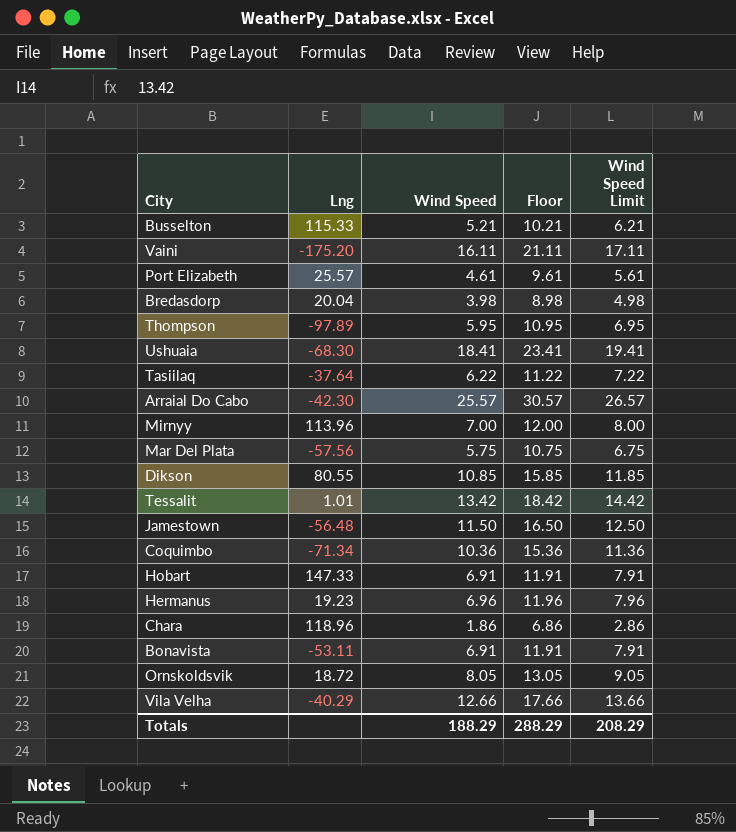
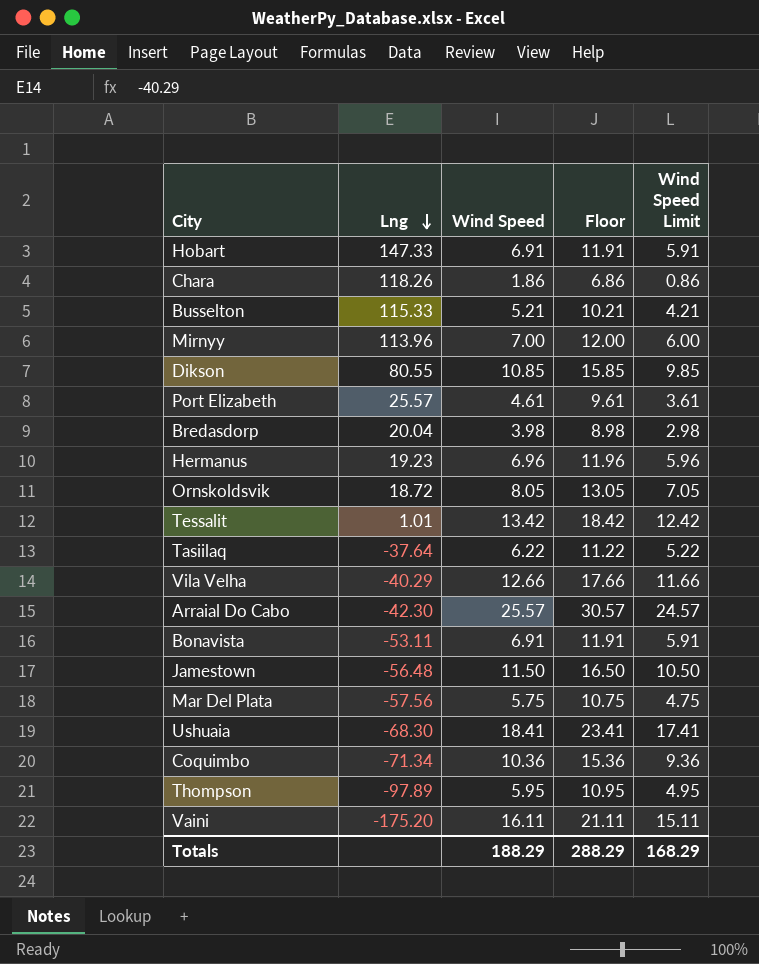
row order: none -> Lng descending
column Wind Speed Limit | formula: [Wind Speed] + 1 -> [Wind Speed] - 1
Chara | Lng: 118.96 -> 118.26
Totals | Wind Speed Limit: 208.29 -> 168.29

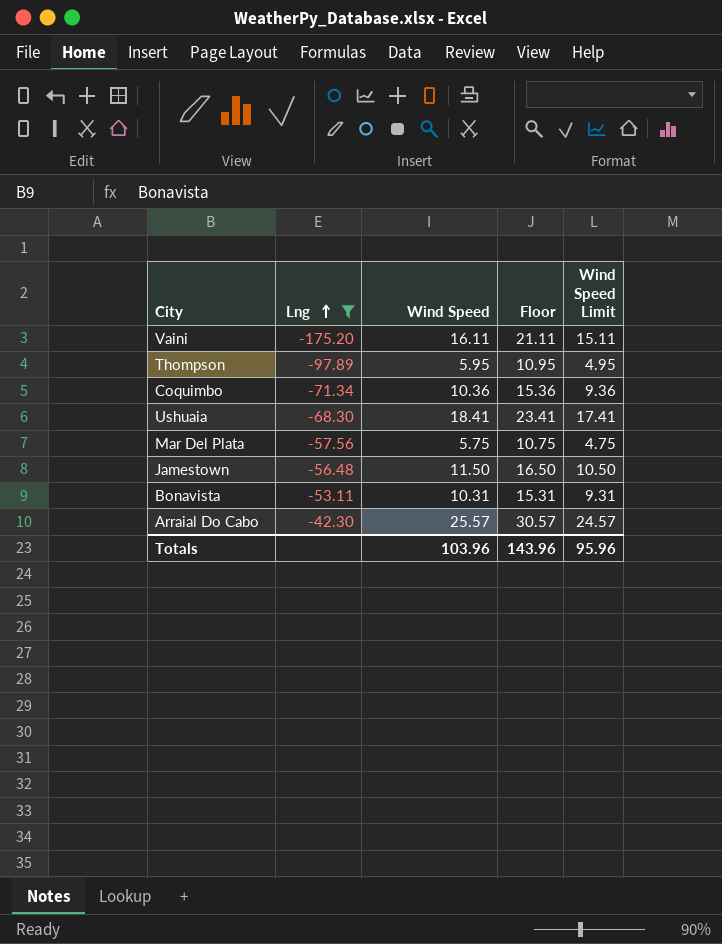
filter: none -> Lng <= -42.30
row order: Lng descending -> Lng ascending
Bonavista | Wind Speed: 6.91 -> 10.31
Bonavista | Floor: 11.91 -> 15.31
Bonavista | Wind Speed Limit: 5.91 -> 9.31
Totals | Wind Speed: 188.29 -> 103.96
Totals | Floor: 288.29 -> 143.96
Totals | Wind Speed Limit: 168.29 -> 95.96

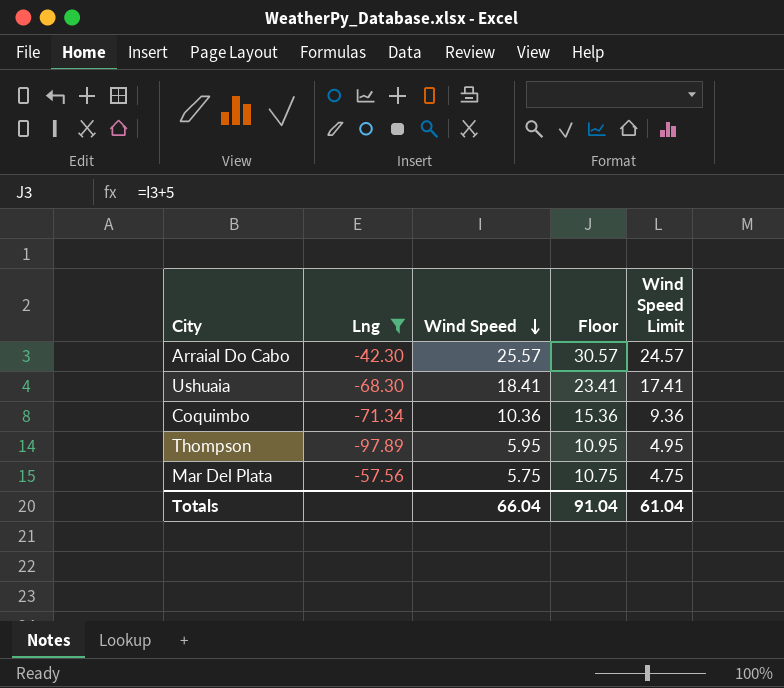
row order: Lng ascending -> Wind Speed descending
row Vaini: -175.20 | 16.11 | 21.11 | 15.11 -> none
row Jamestown: -56.48 | 11.50 | 16.50 | 10.50 -> none
row Bonavista: -53.11 | 10.31 | 15.31 | 9.31 -> none
Totals | Wind Speed: 103.96 -> 66.04
Totals | Floor: 143.96 -> 91.04
Totals | Wind Speed Limit: 95.96 -> 61.04

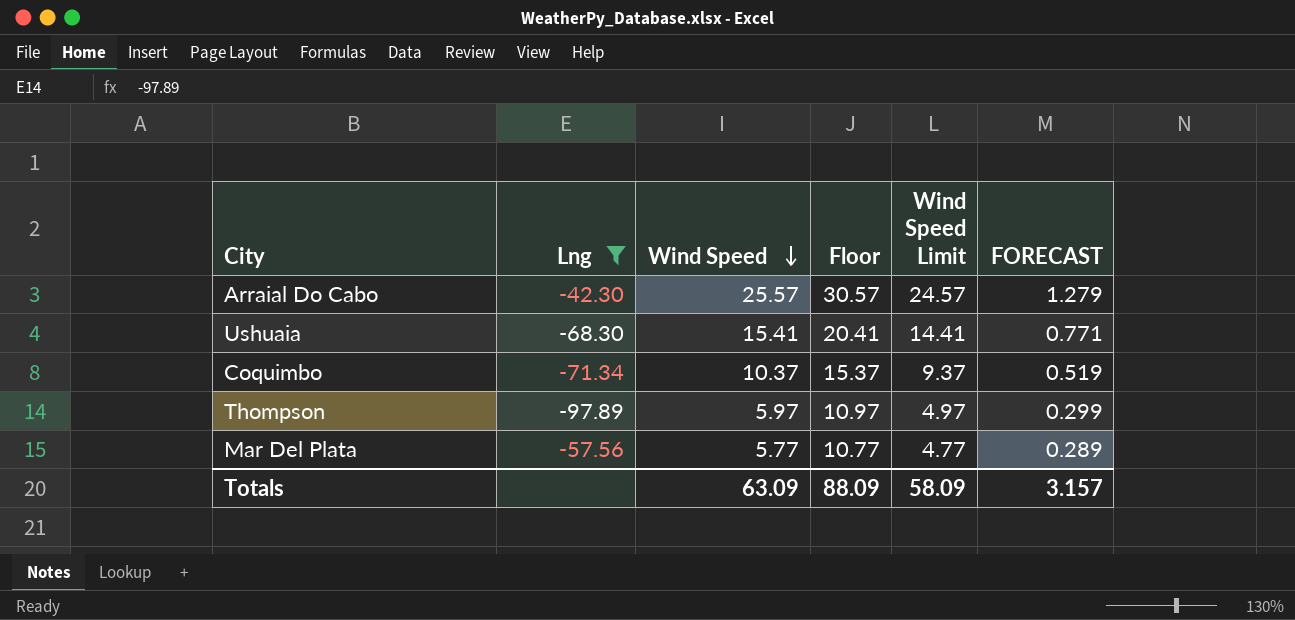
column FORECAST | formula: none -> [Wind Speed] * 0.05
Ushuaia | Wind Speed: 18.41 -> 15.41
Ushuaia | Floor: 23.41 -> 20.41
Ushuaia | Wind Speed Limit: 17.41 -> 14.41
Coquimbo | Wind Speed: 10.36 -> 10.37
Coquimbo | Floor: 15.36 -> 15.37
Coquimbo | Wind Speed Limit: 9.36 -> 9.37
Thompson | Wind Speed: 5.95 -> 5.97
Thompson | Floor: 10.95 -> 10.97
Thompson | Wind Speed Limit: 4.95 -> 4.97
Mar Del Plata | Wind Speed: 5.75 -> 5.77
Mar Del Plata | Floor: 10.75 -> 10.77
Mar Del Plata | Wind Speed Limit: 4.75 -> 4.77
Totals | Wind Speed: 66.04 -> 63.09
Totals | Floor: 91.04 -> 88.09
Totals | Wind Speed Limit: 61.04 -> 58.09

